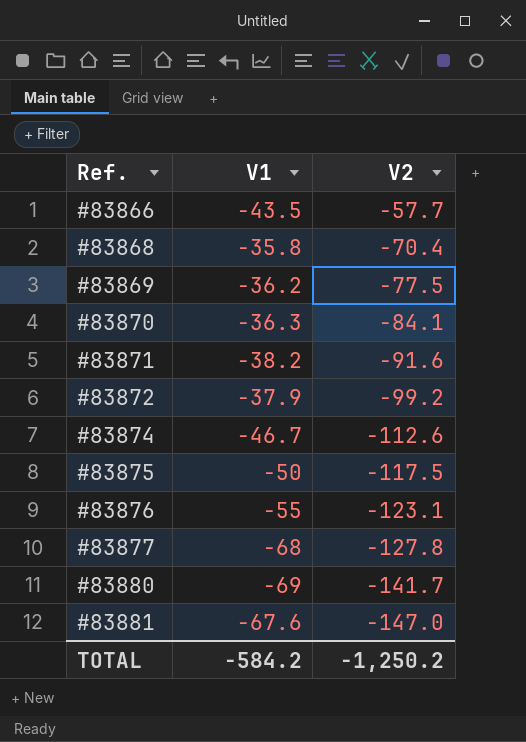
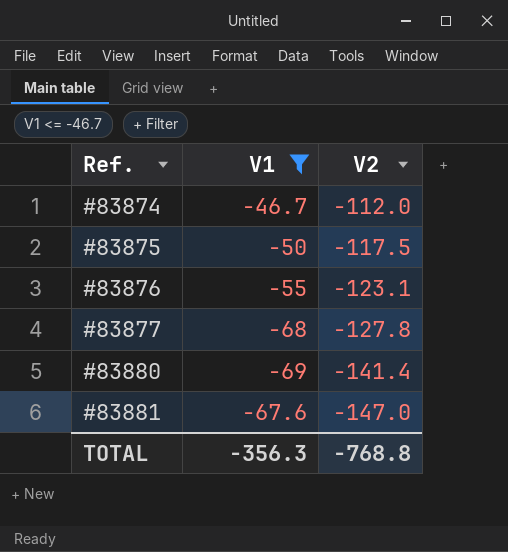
filter: none -> V1 <= -46.7
#83874 | V2: -112.6 -> -112.0
#83880 | V2: -141.7 -> -141.4
TOTAL | V1: -584.2 -> -356.3
TOTAL | V2: -1,250.2 -> -768.8

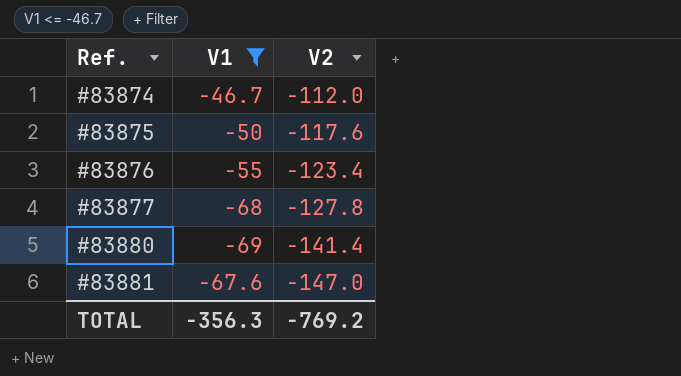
#83875 | V2: -117.5 -> -117.6
#83876 | V2: -123.1 -> -123.4
TOTAL | V2: -768.8 -> -769.2

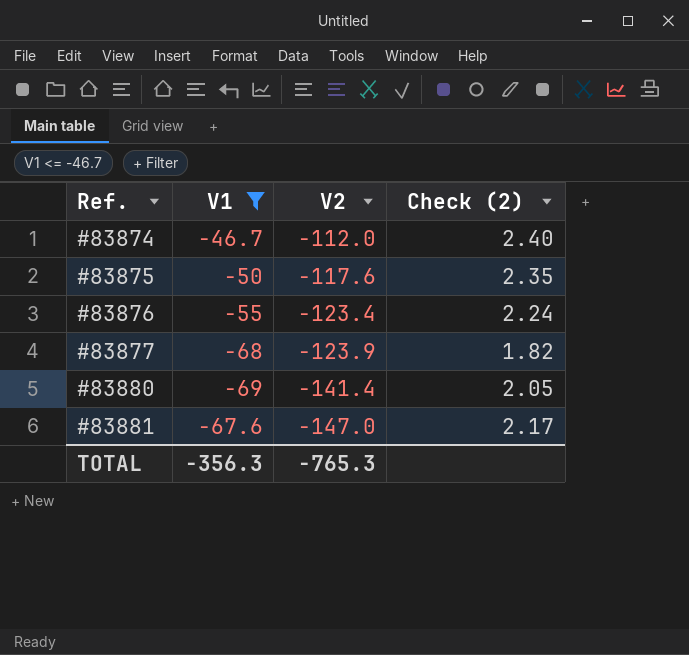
column Check (2) | formula: none -> [V2] / [V1]
#83877 | V2: -127.8 -> -123.9
TOTAL | V2: -769.2 -> -765.3

